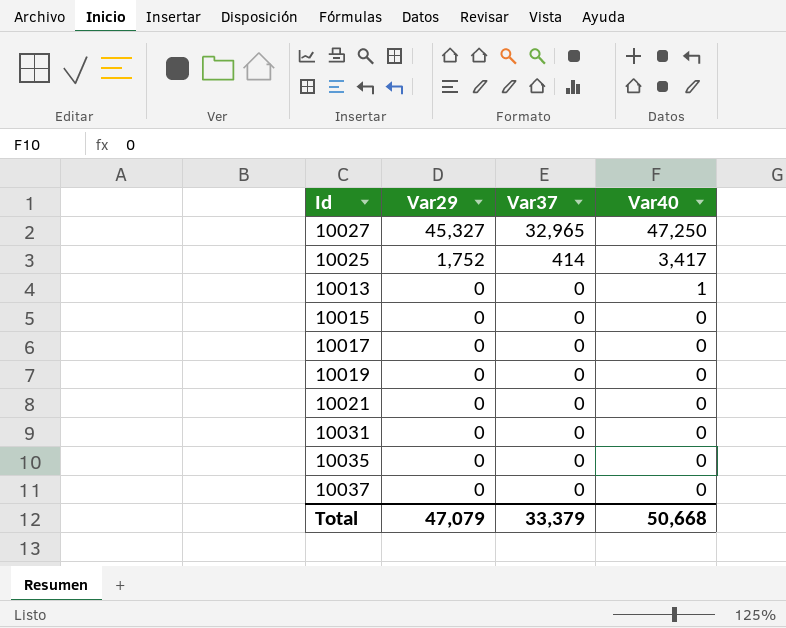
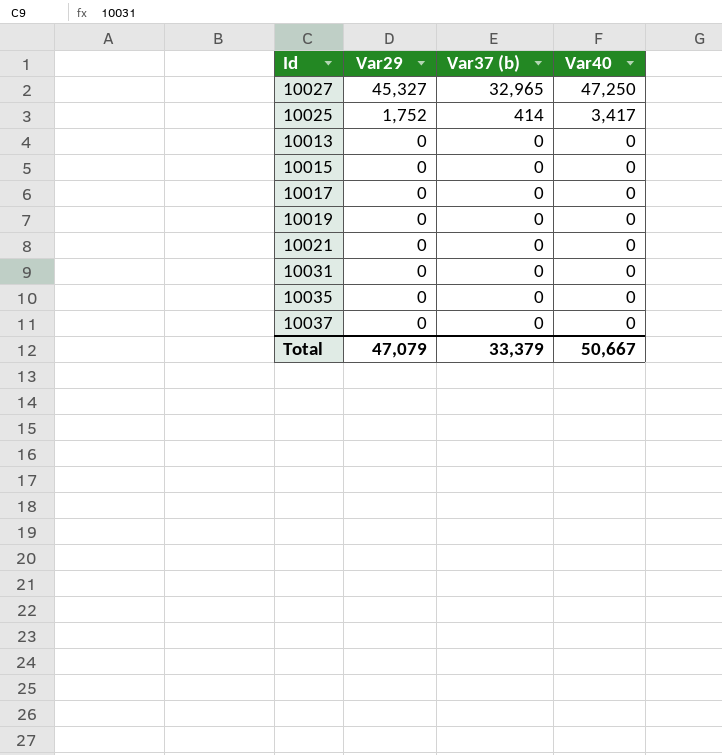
column name: Var37 -> Var37 (b)
10013 | Var40: 1 -> 0
Total | Var40: 50,668 -> 50,667

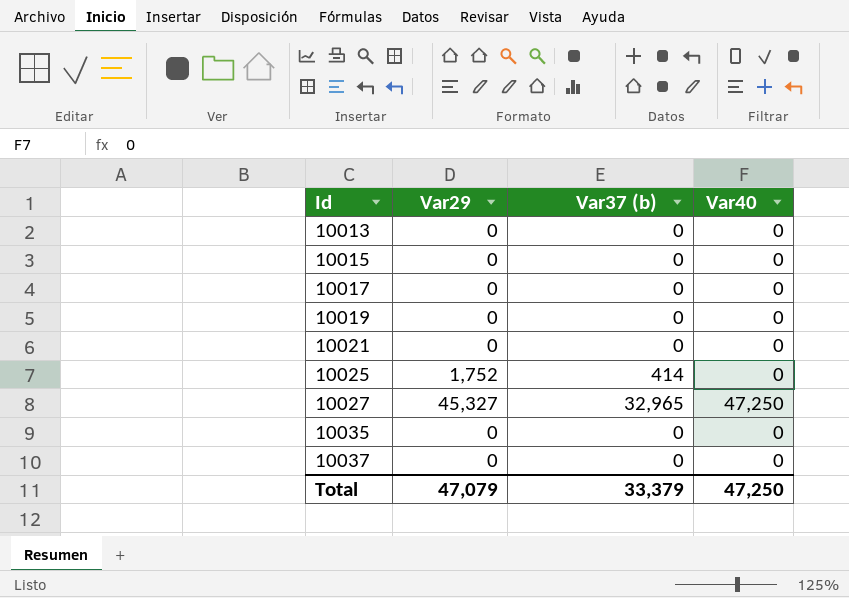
row order: Var29 descending -> Id ascending
row 10031: 0 | 0 | 0 -> none
10025 | Var40: 3,417 -> 0
Total | Var40: 50,667 -> 47,250

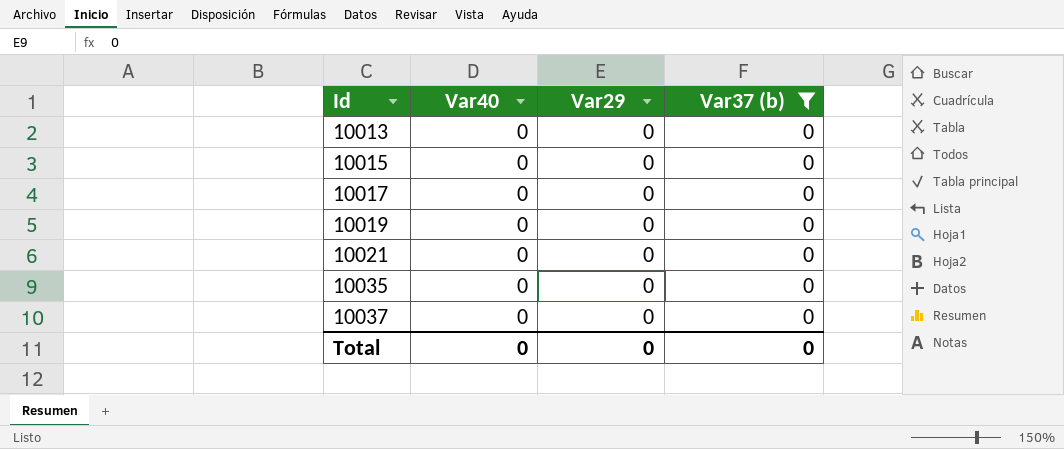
filter: none -> Var37 (b) = 0
column Var40 | position: 4 -> 2
Total | Var40: 47,250 -> 0
Total | Var29: 47,079 -> 0
Total | Var37 (b): 33,379 -> 0

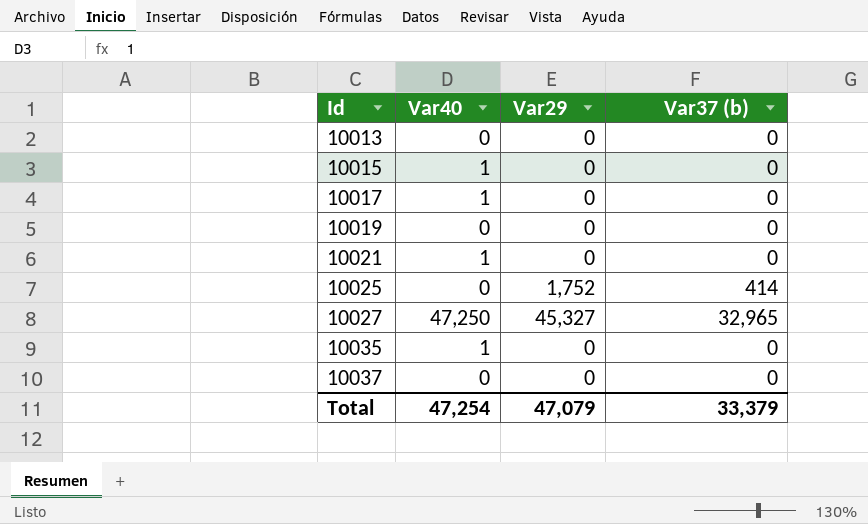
filter: Var37 (b) = 0 -> none
10015 | Var40: 0 -> 1
10017 | Var40: 0 -> 1
10021 | Var40: 0 -> 1
10035 | Var40: 0 -> 1
Total | Var40: 0 -> 47,254
Total | Var29: 0 -> 47,079
Total | Var37 (b): 0 -> 33,379

